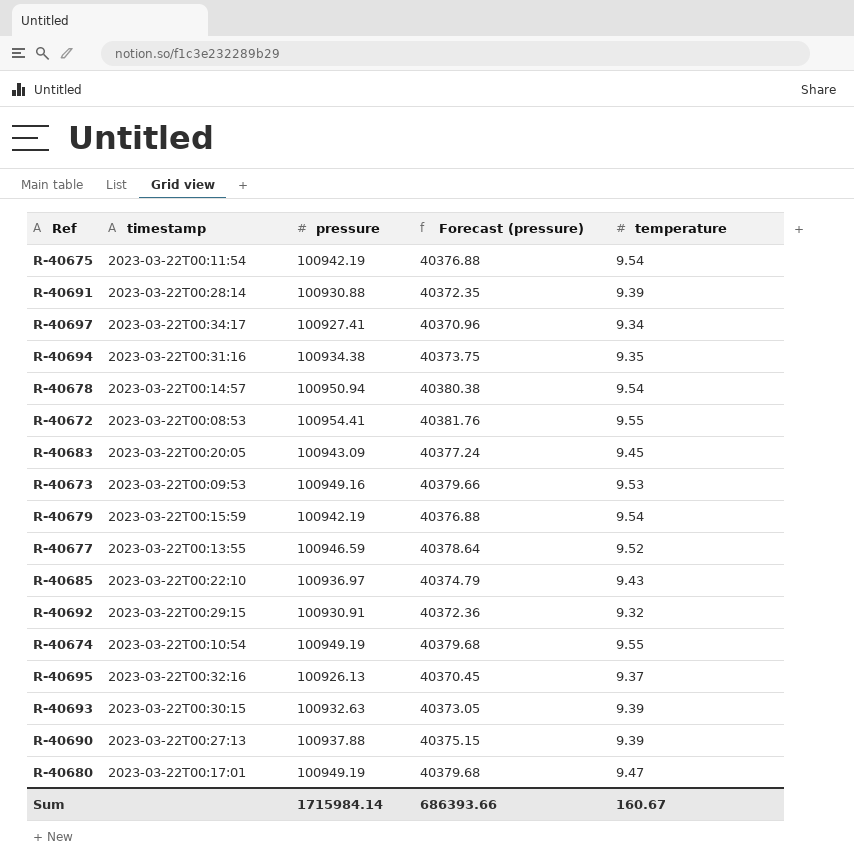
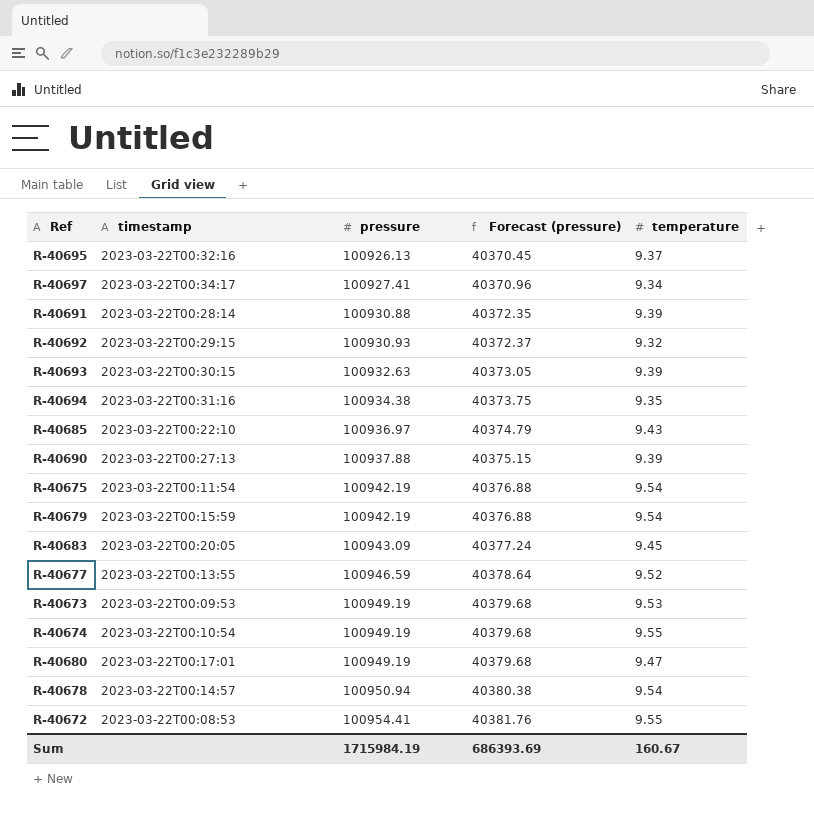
row order: none -> pressure ascending
R-40692 | pressure: 100930.91 -> 100930.93
R-40692 | Forecast (pressure): 40372.36 -> 40372.37
R-40673 | pressure: 100949.16 -> 100949.19
R-40673 | Forecast (pressure): 40379.66 -> 40379.68
Sum | pressure: 1715984.14 -> 1715984.19
Sum | Forecast (pressure): 686393.66 -> 686393.69

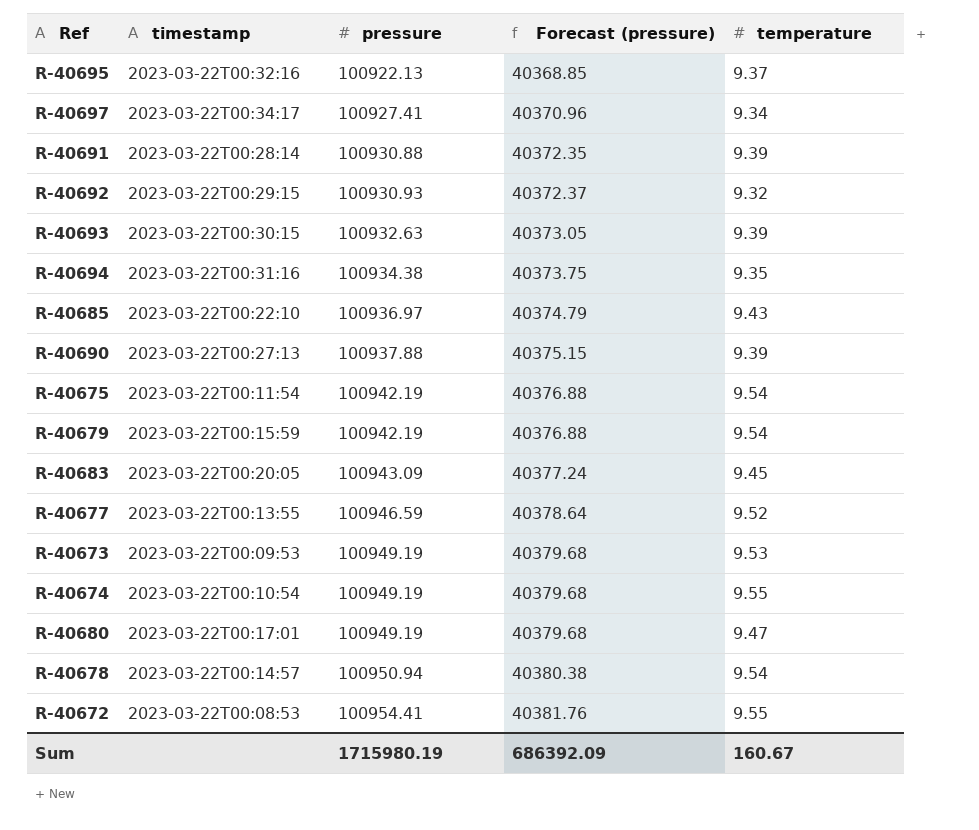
R-40695 | pressure: 100926.13 -> 100922.13
R-40695 | Forecast (pressure): 40370.45 -> 40368.85
Sum | pressure: 1715984.19 -> 1715980.19
Sum | Forecast (pressure): 686393.69 -> 686392.09

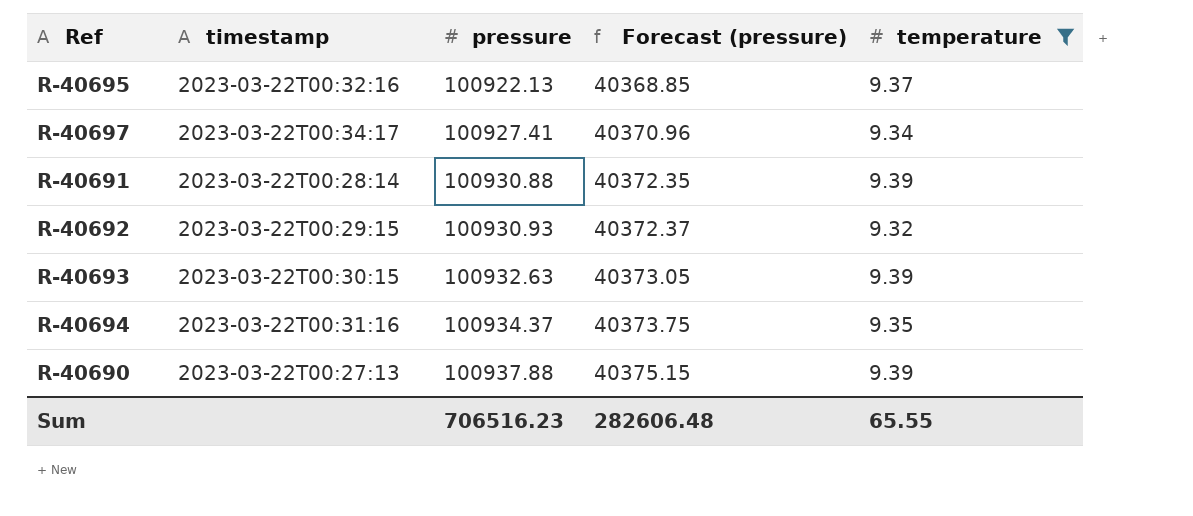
filter: none -> temperature <= 9.39
R-40694 | pressure: 100934.38 -> 100934.37
Sum | pressure: 1715980.19 -> 706516.23
Sum | Forecast (pressure): 686392.09 -> 282606.48
Sum | temperature: 160.67 -> 65.55

